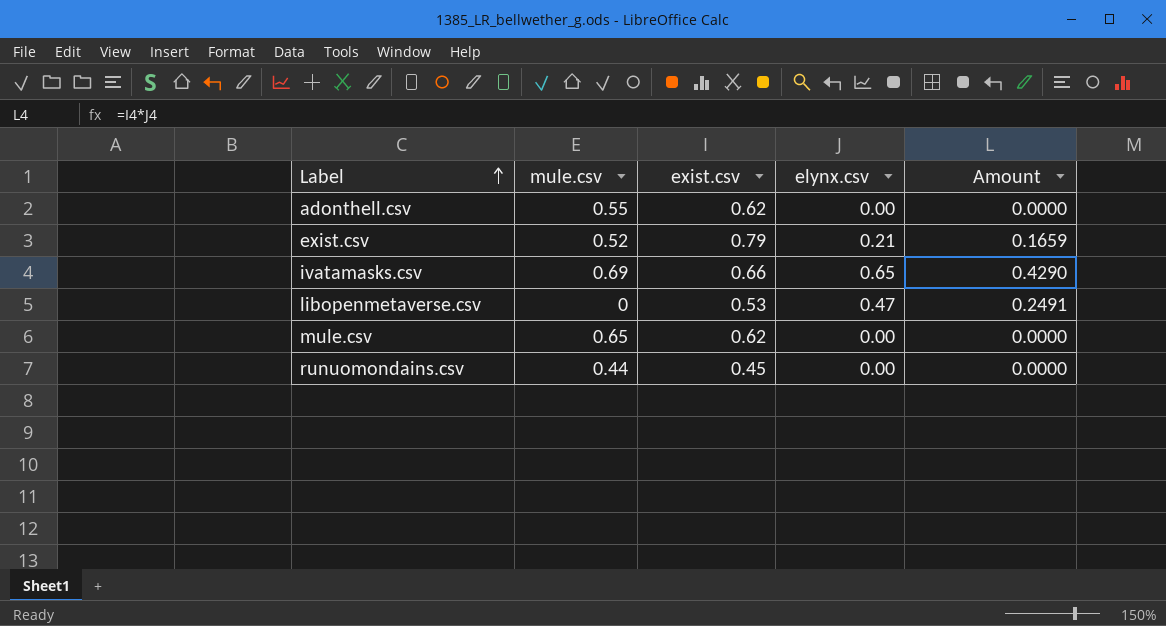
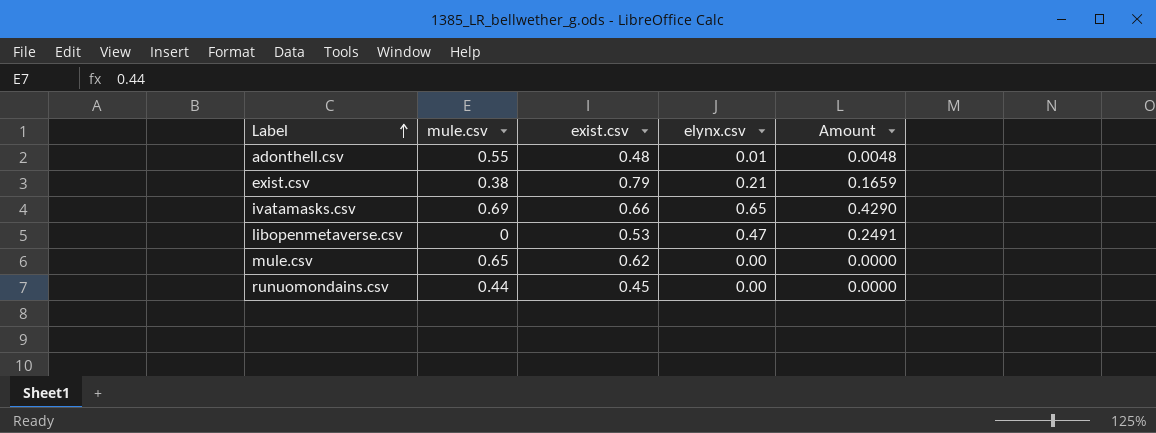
adonthell.csv | exist.csv: 0.62 -> 0.48
adonthell.csv | elynx.csv: 0.00 -> 0.01
adonthell.csv | Amount: 0.0000 -> 0.0048
exist.csv | mule.csv: 0.52 -> 0.38

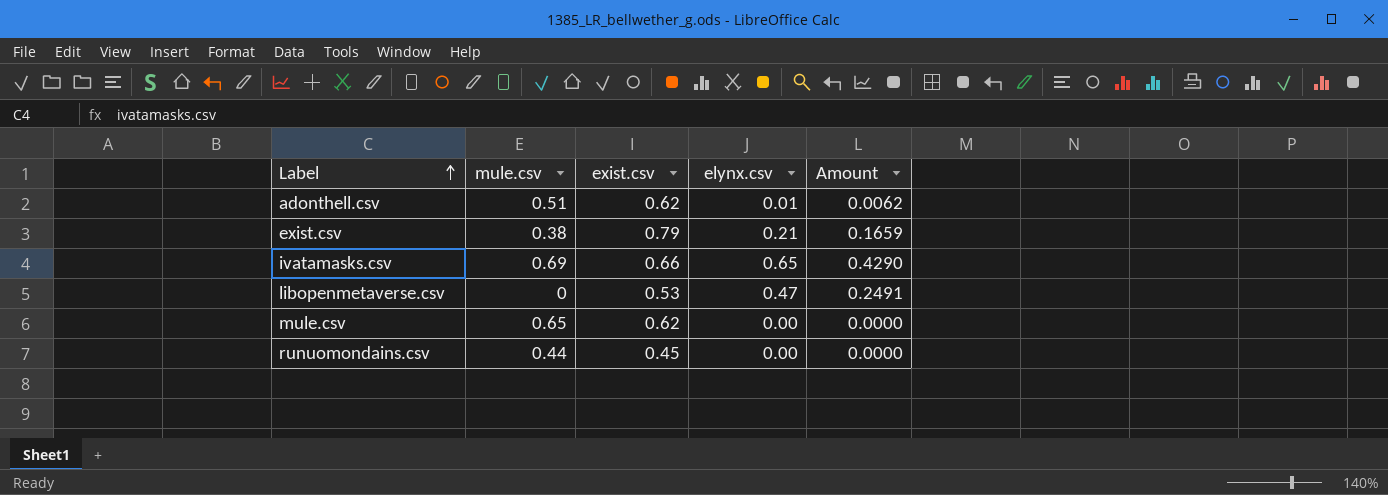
adonthell.csv | mule.csv: 0.55 -> 0.51
adonthell.csv | exist.csv: 0.48 -> 0.62
adonthell.csv | Amount: 0.0048 -> 0.0062

